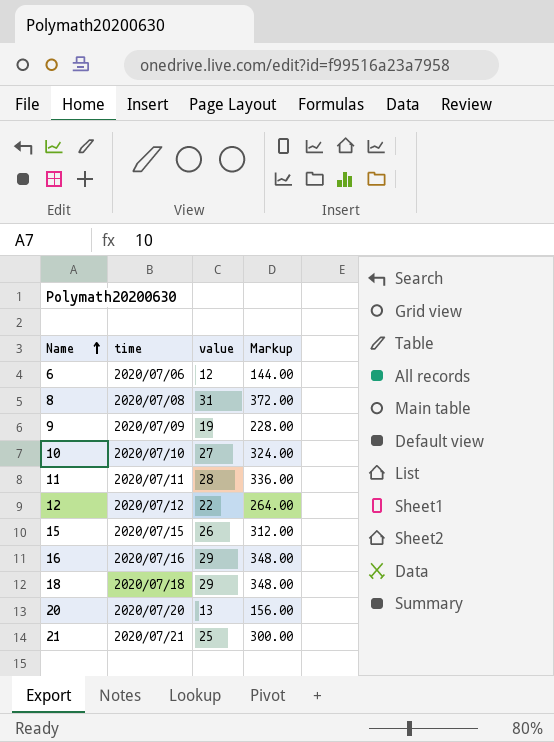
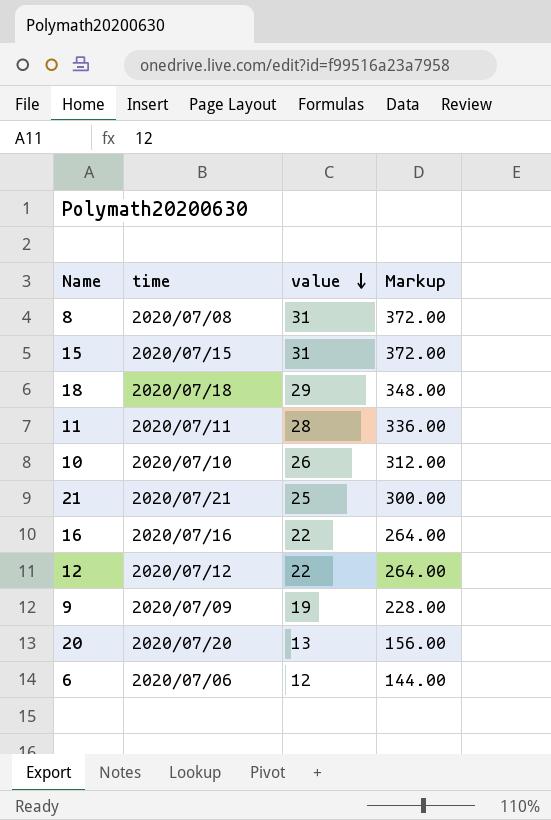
row order: Name ascending -> value descending
15 | value: 26 -> 31
15 | Markup: 312.00 -> 372.00
10 | value: 27 -> 26
10 | Markup: 324.00 -> 312.00
16 | value: 29 -> 22
16 | Markup: 348.00 -> 264.00

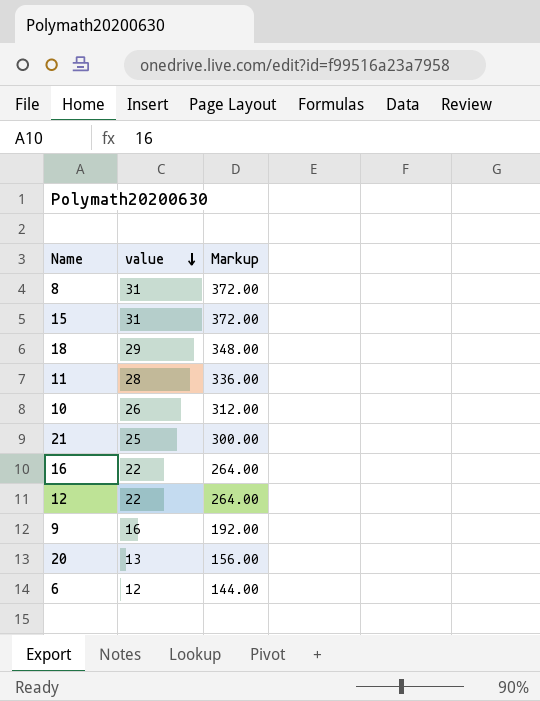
column time | position: 2 -> none
9 | value: 19 -> 16
9 | Markup: 228.00 -> 192.00

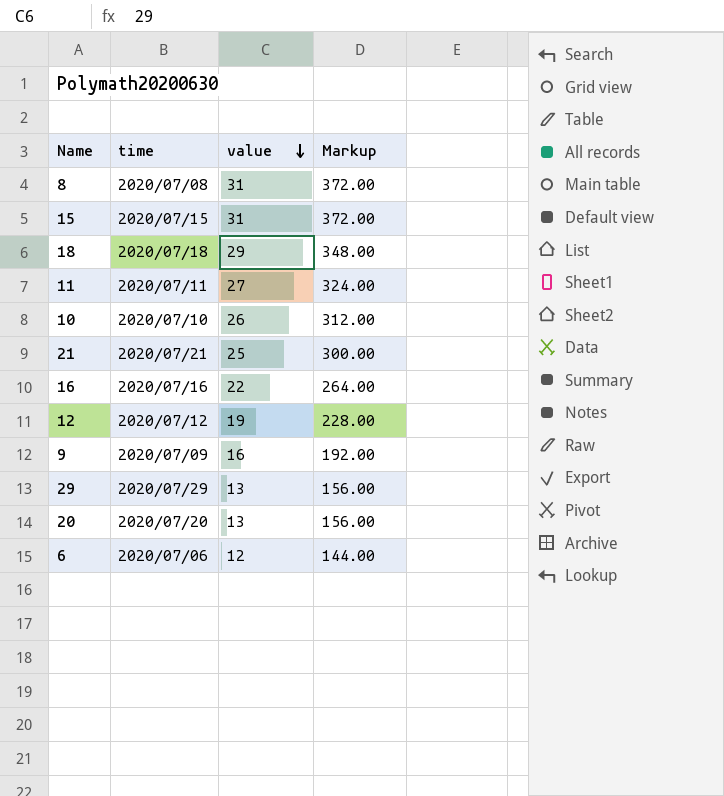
column time | position: none -> 2
11 | value: 28 -> 27
11 | Markup: 336.00 -> 324.00
12 | value: 22 -> 19
12 | Markup: 264.00 -> 228.00
row 29: none -> 2020/07/29 | 13 | 156.00

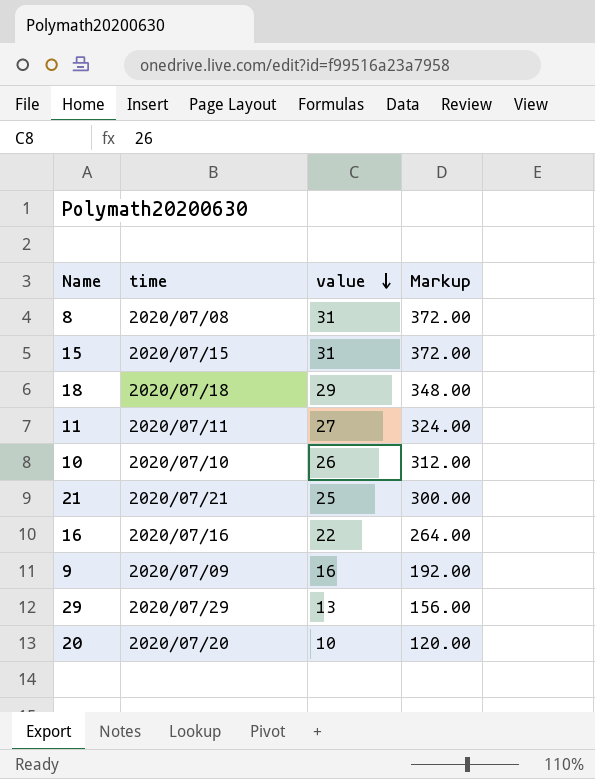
row 12: 2020/07/12 | 19 | 228.00 -> none
row 6: 2020/07/06 | 12 | 144.00 -> none
20 | value: 13 -> 10
20 | Markup: 156.00 -> 120.00

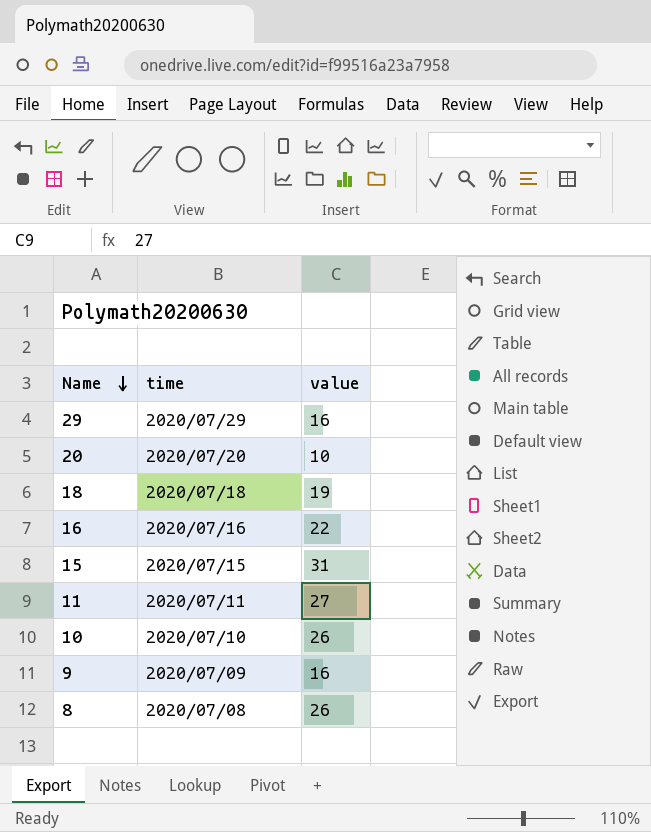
row order: value descending -> Name descending
column Markup | formula: [value] * 12 -> none
row 21: 2020/07/21 | 25 | 300.00 -> none
29 | value: 13 -> 16
18 | value: 29 -> 19
8 | value: 31 -> 26

